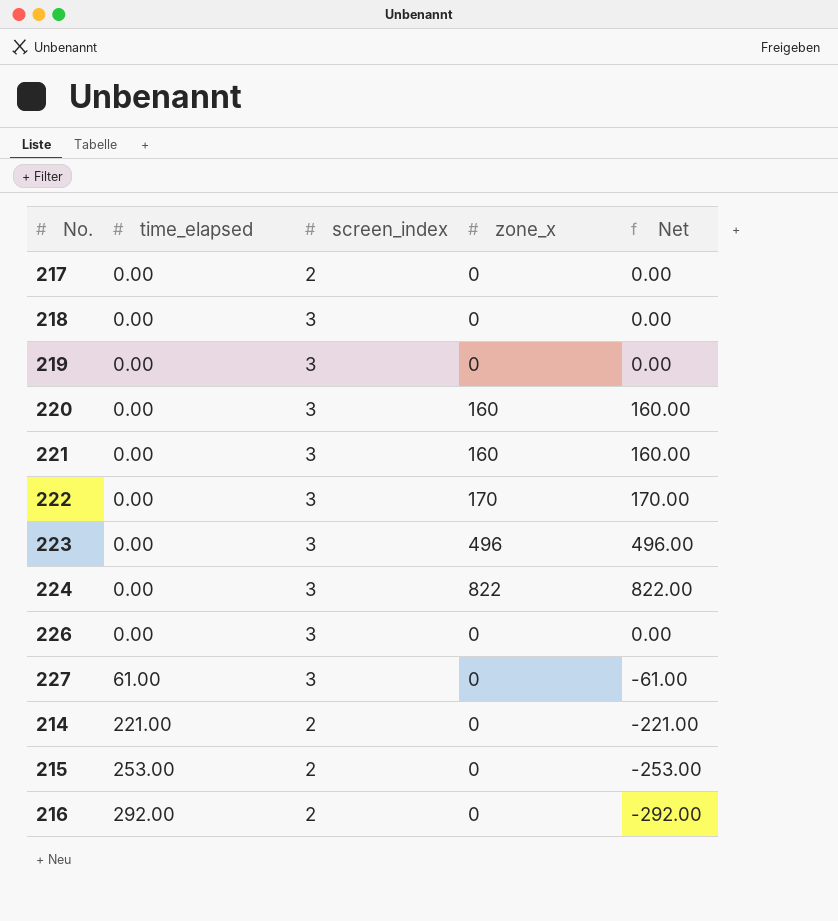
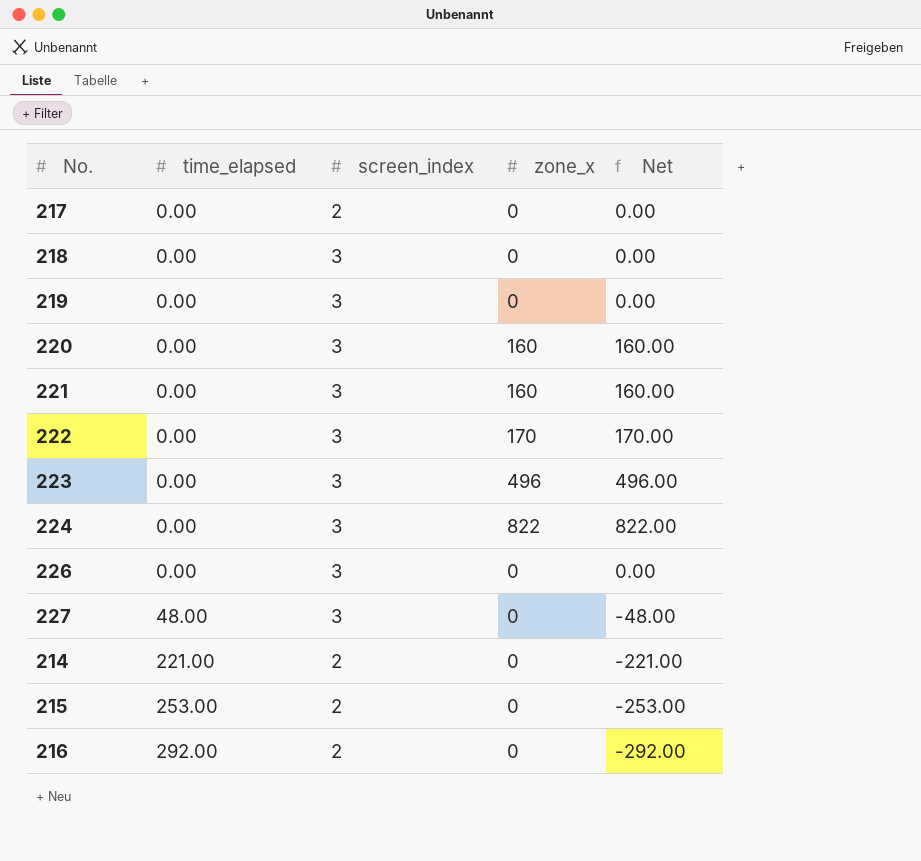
227 | time_elapsed: 61.00 -> 48.00
227 | Net: -61.00 -> -48.00

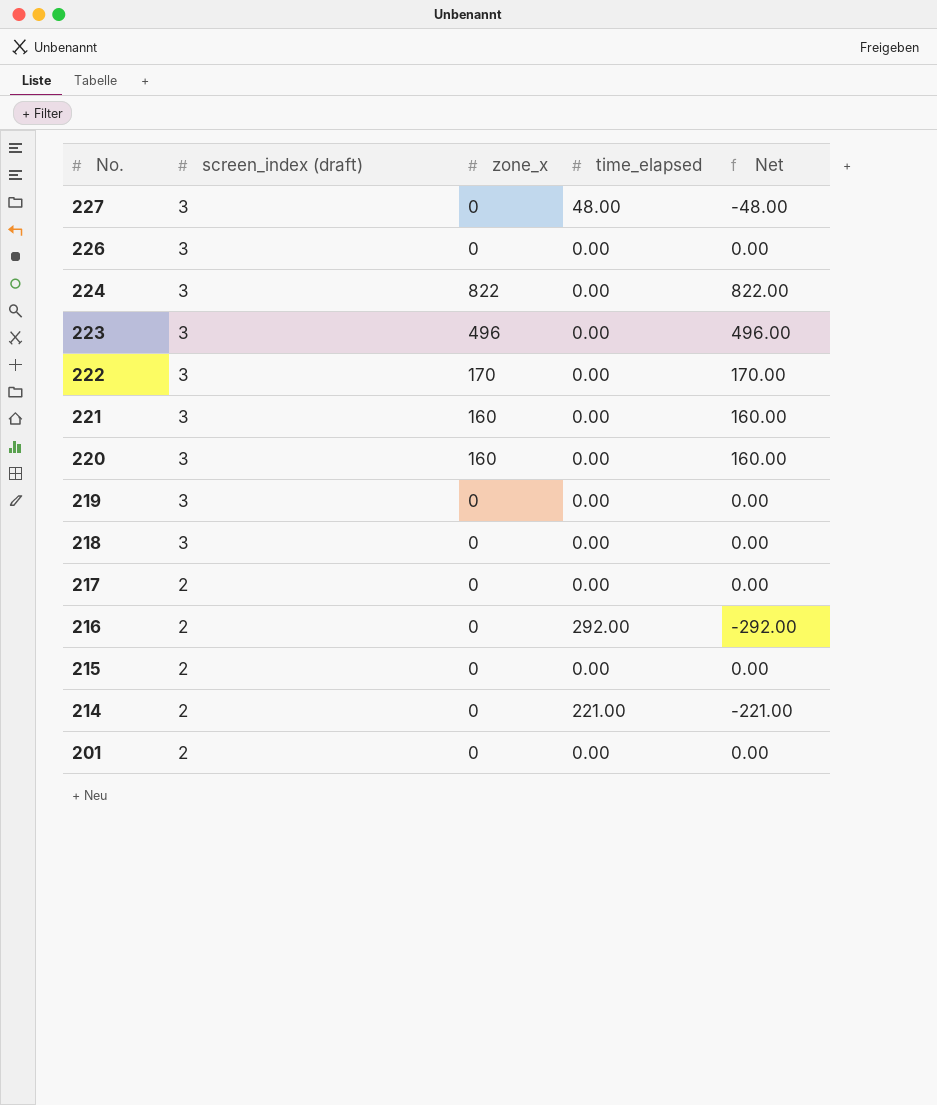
row order: time_elapsed ascending -> No. descending
column name: screen_index -> screen_index (draft)
column time_elapsed | position: 2 -> 4
215 | time_elapsed: 253.00 -> 0.00
215 | Net: -253.00 -> 0.00
row 201: none -> 2 | 0 | 0.00 | 0.00

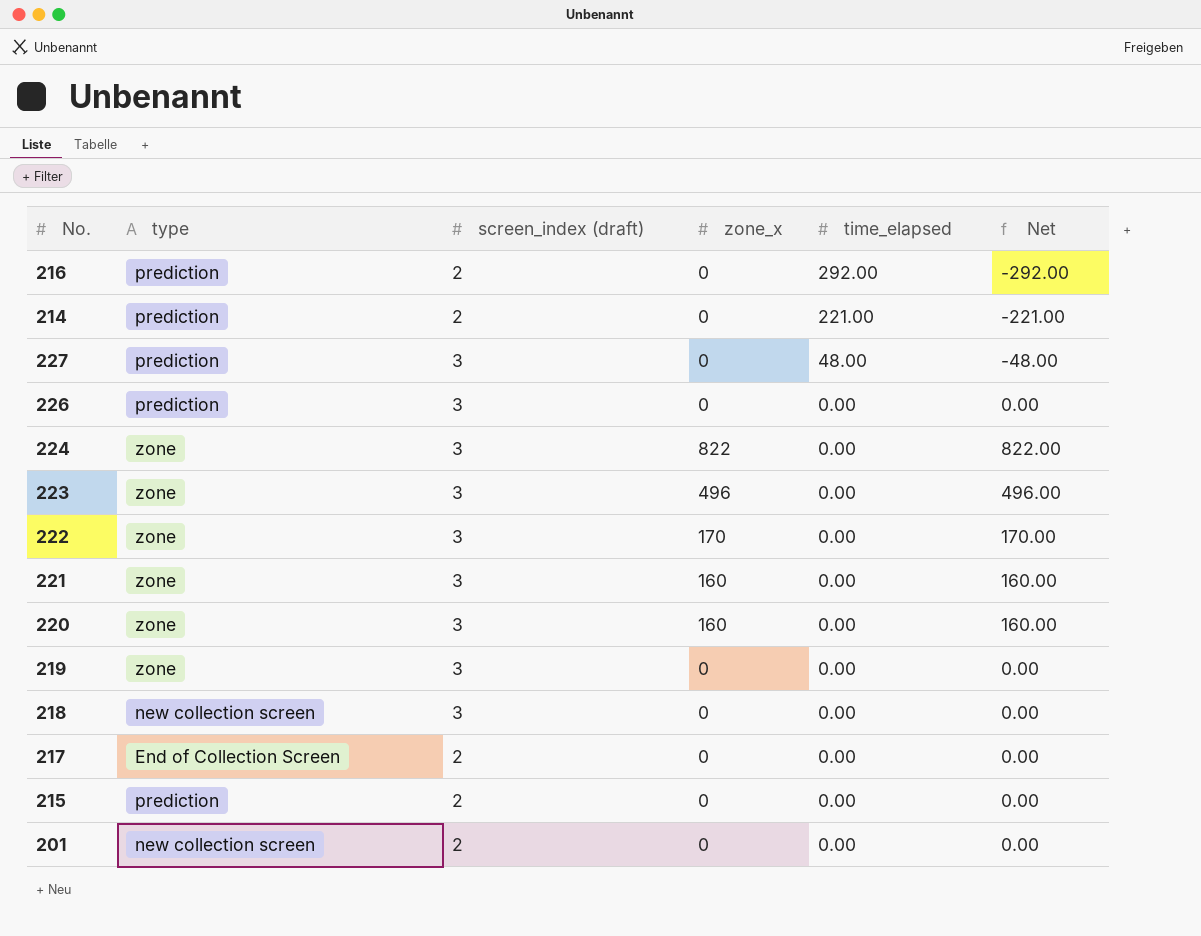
row order: No. descending -> time_elapsed descending
column type | position: none -> 2

